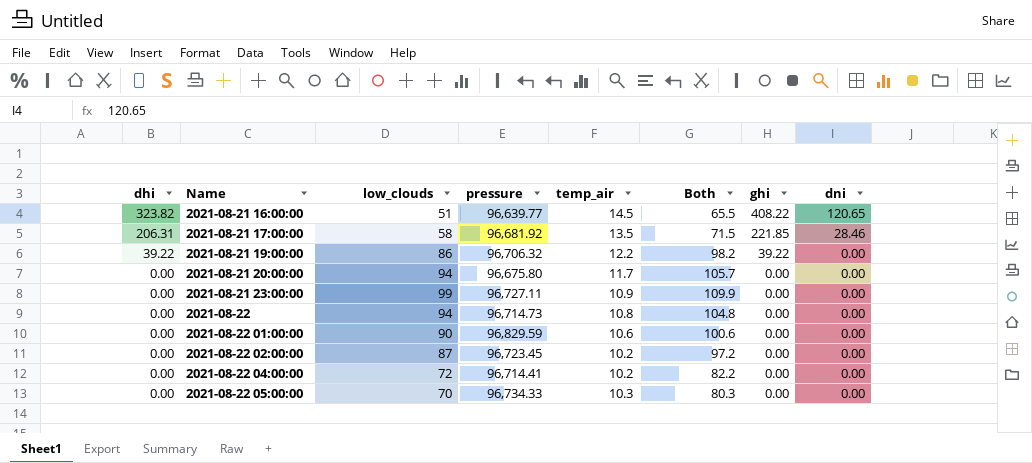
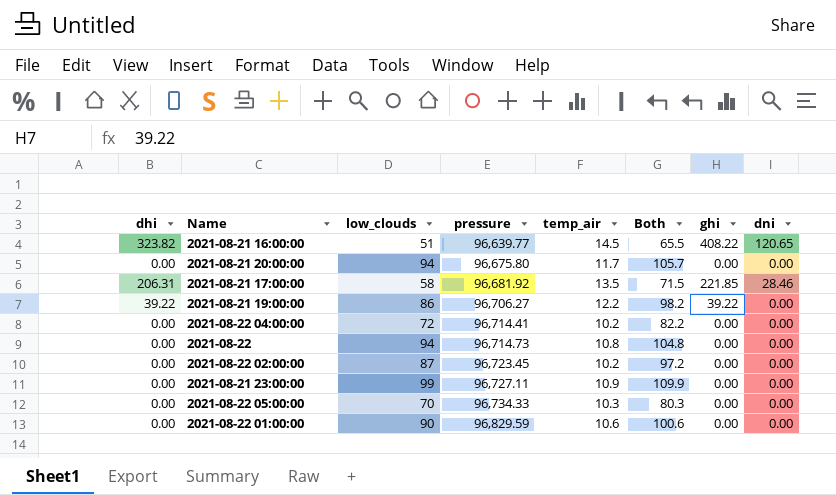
row order: dhi descending -> pressure ascending
2021-08-21 19:00:00 | pressure: 96,706.32 -> 96,706.27

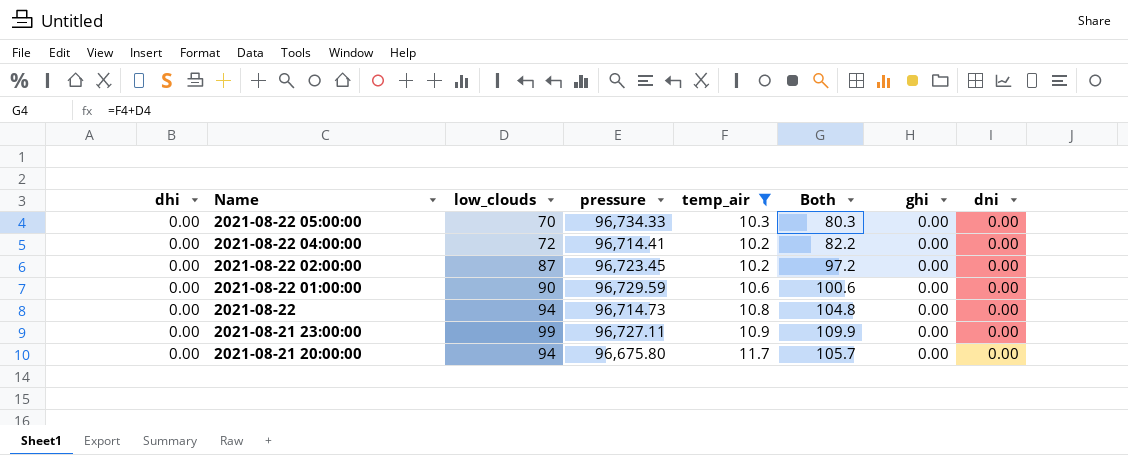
filter: none -> temp_air <= 11.7
row order: pressure ascending -> Name descending
2021-08-22 01:00:00 | pressure: 96,829.59 -> 96,729.59

